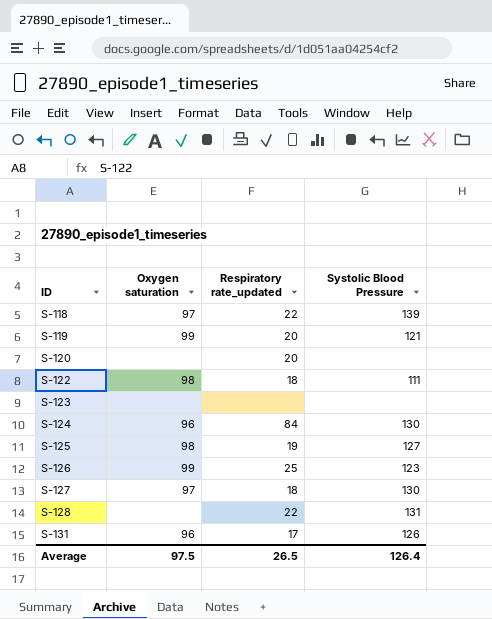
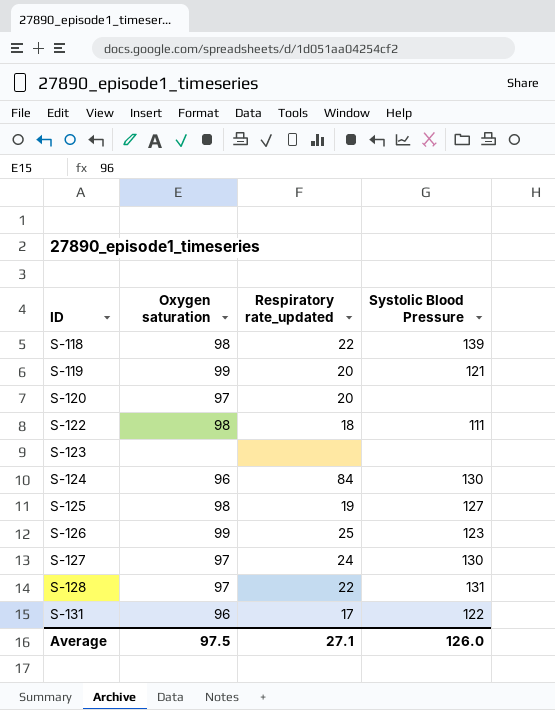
S-118 | Oxygen saturation: 97 -> 98
S-120 | Oxygen saturation: none -> 97
S-127 | Respiratory rate_updated: 18 -> 24
S-128 | Oxygen saturation: none -> 97
S-131 | Systolic Blood Pressure: 126 -> 122
Average | Respiratory rate_updated: 26.5 -> 27.1
Average | Systolic Blood Pressure: 126.4 -> 126.0

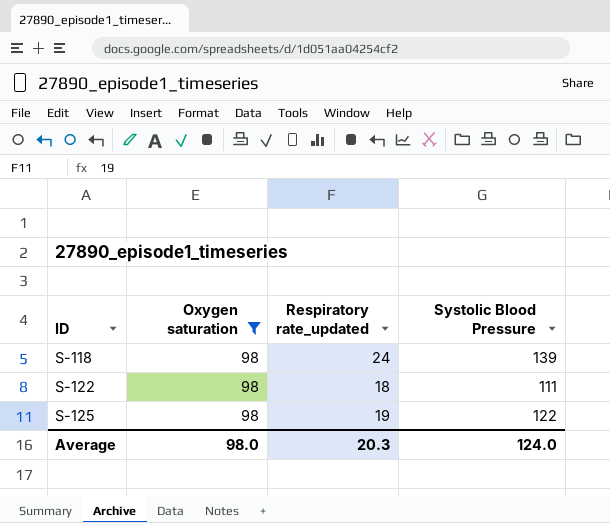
filter: none -> Oxygen saturation = 98
S-118 | Respiratory rate_updated: 22 -> 24
S-125 | Systolic Blood Pressure: 127 -> 122
Average | Oxygen saturation: 97.5 -> 98.0
Average | Respiratory rate_updated: 27.1 -> 20.3
Average | Systolic Blood Pressure: 126.0 -> 124.0

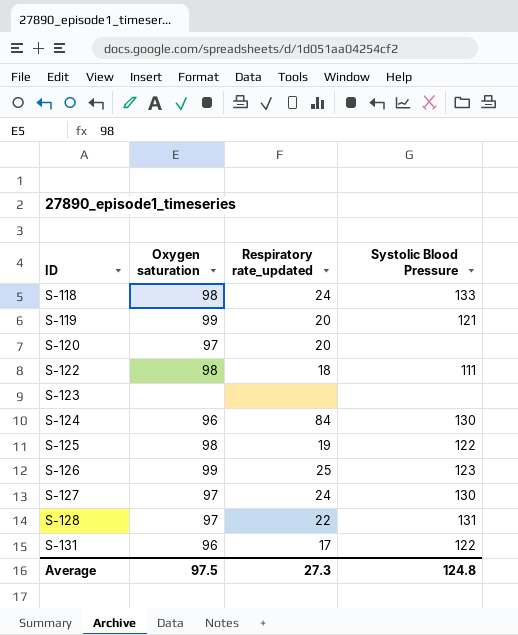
filter: Oxygen saturation = 98 -> none
S-118 | Systolic Blood Pressure: 139 -> 133
Average | Oxygen saturation: 98.0 -> 97.5
Average | Respiratory rate_updated: 20.3 -> 27.3
Average | Systolic Blood Pressure: 124.0 -> 124.8

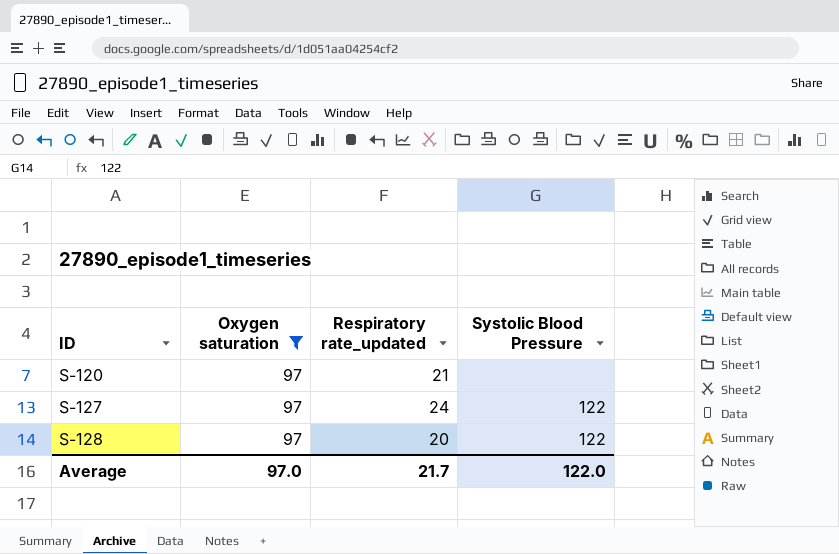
filter: none -> Oxygen saturation = 97
S-120 | Respiratory rate_updated: 20 -> 21
S-127 | Systolic Blood Pressure: 130 -> 122
S-128 | Respiratory rate_updated: 22 -> 20
S-128 | Systolic Blood Pressure: 131 -> 122
Average | Oxygen saturation: 97.5 -> 97.0
Average | Respiratory rate_updated: 27.3 -> 21.7
Average | Systolic Blood Pressure: 124.8 -> 122.0

